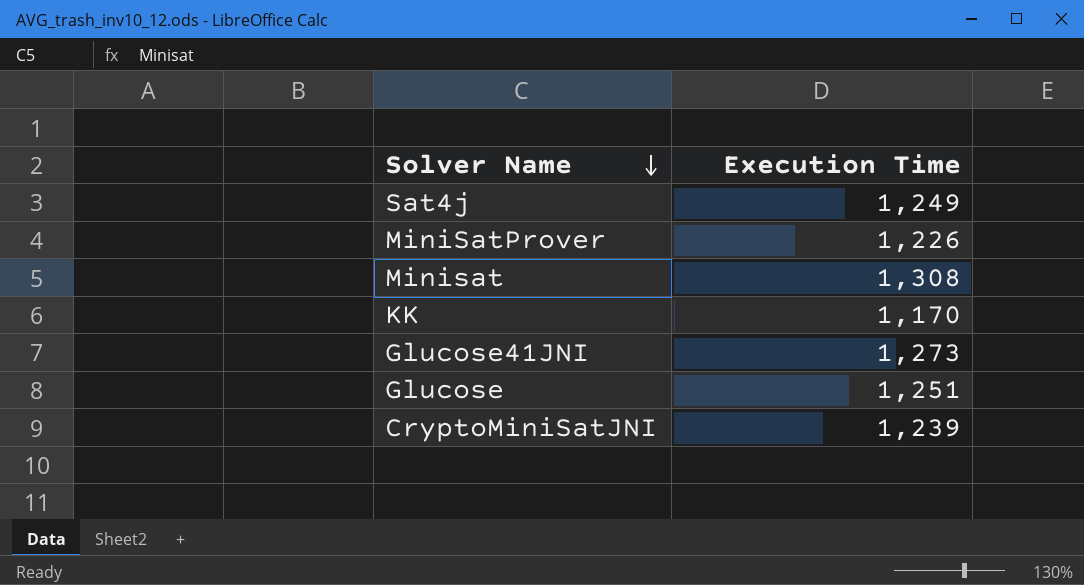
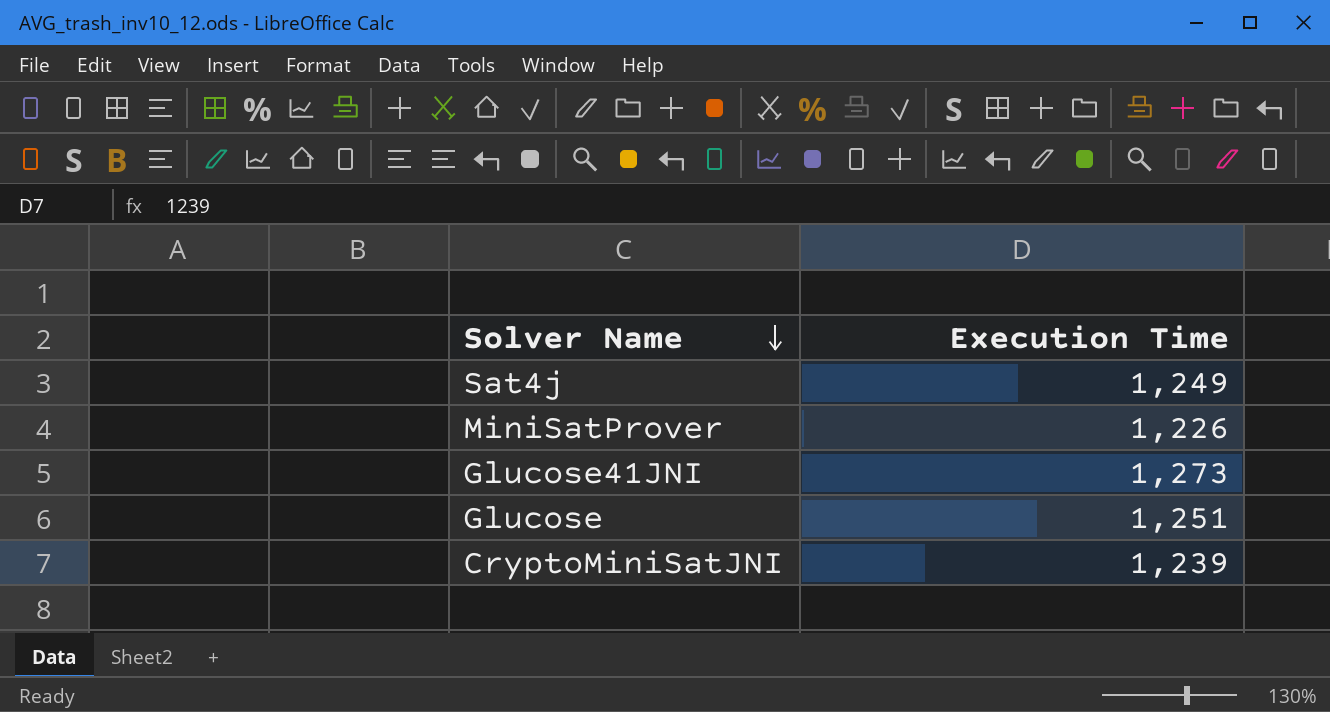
row Minisat: 1,308 -> none
row KK: 1,170 -> none

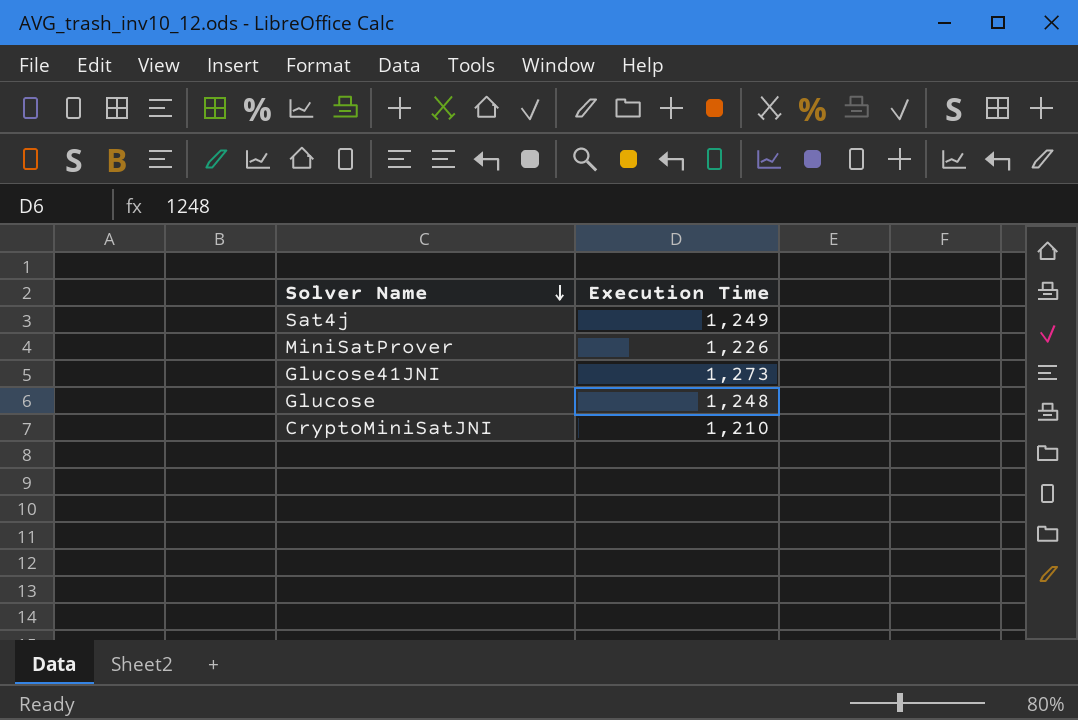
Glucose | Execution Time: 1,251 -> 1,248
CryptoMiniSatJNI | Execution Time: 1,239 -> 1,210

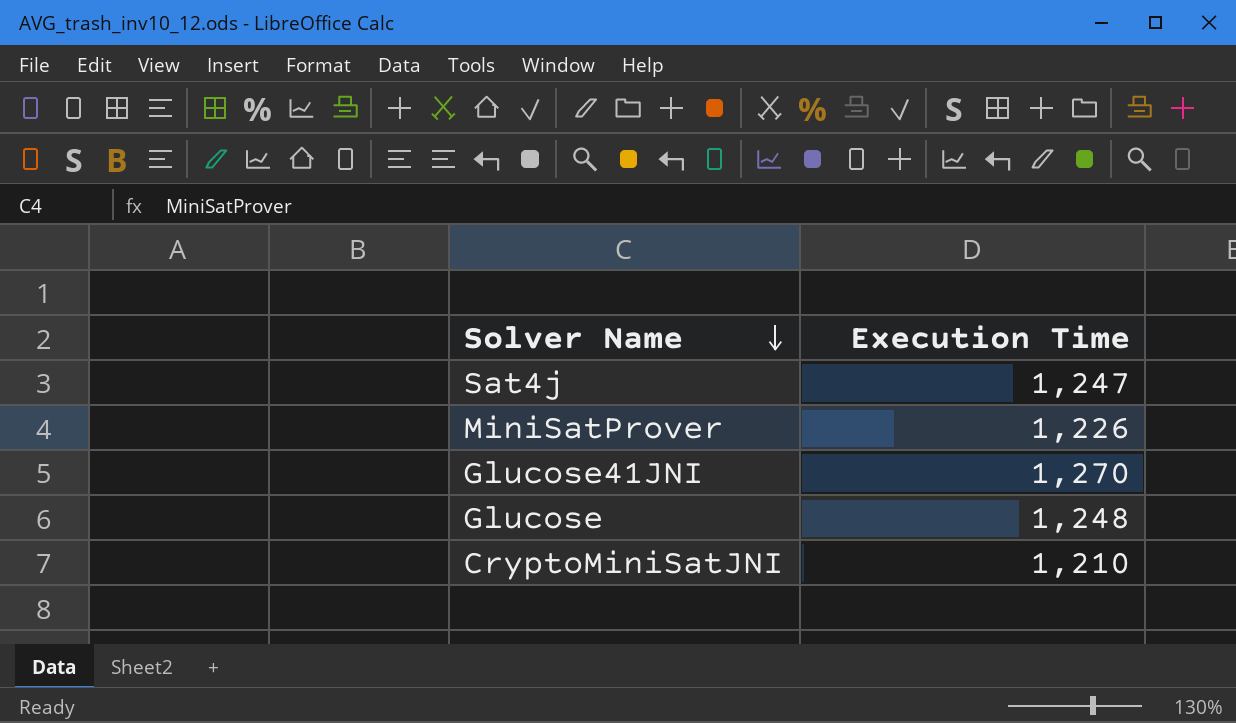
Sat4j | Execution Time: 1,249 -> 1,247
Glucose41JNI | Execution Time: 1,273 -> 1,270

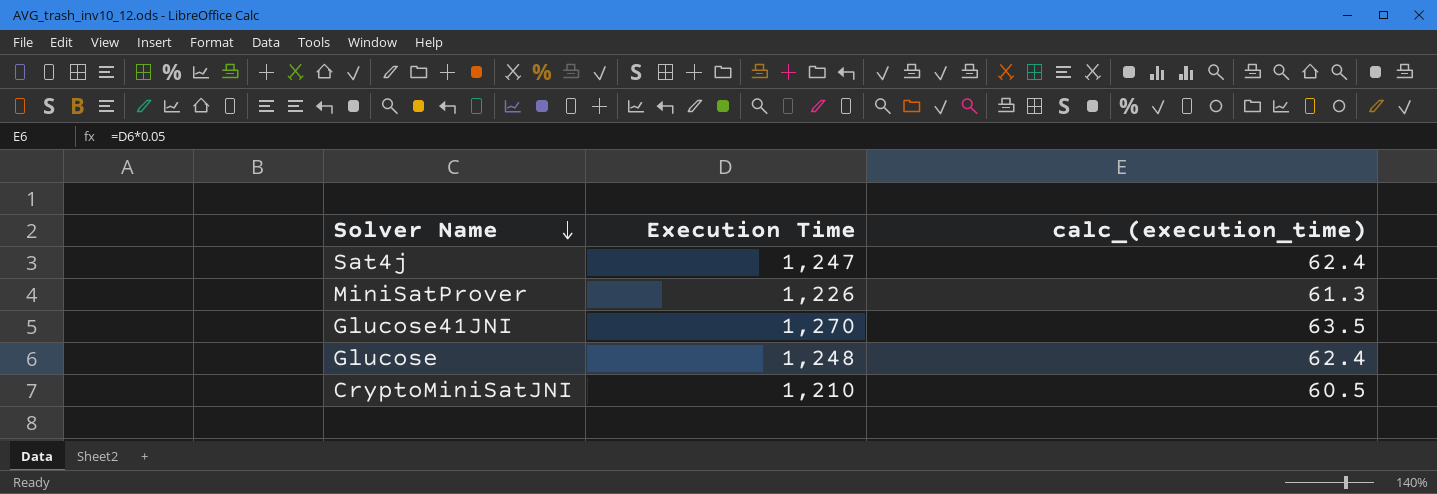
column calc_(execution_time) | formula: none -> [Execution Time] * 0.05

